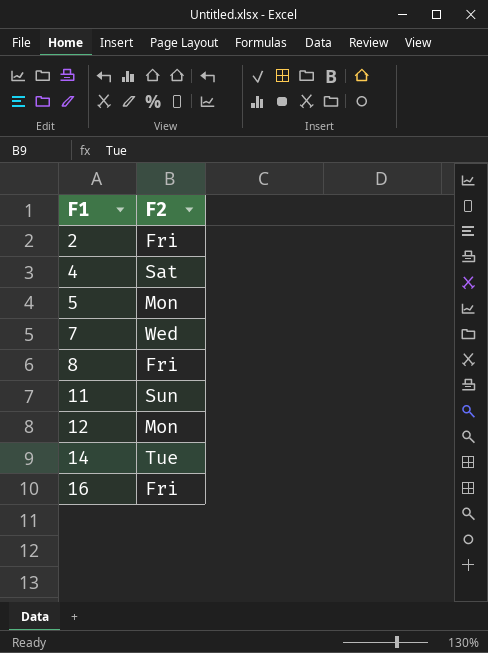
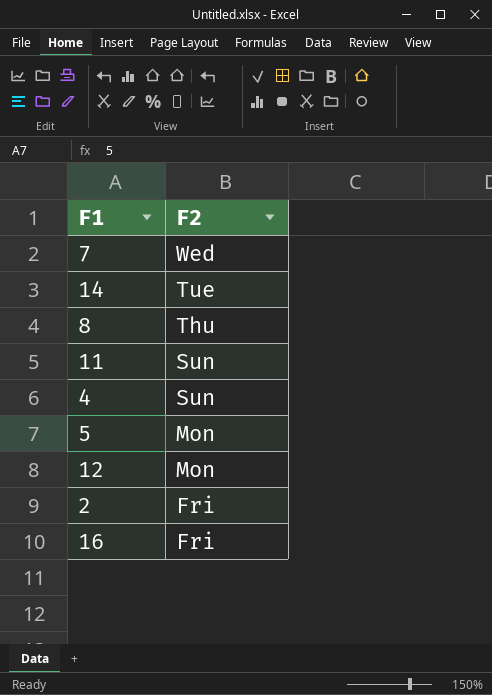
row order: F1 ascending -> F2 descending
8 | F2: Fri -> Thu
4 | F2: Sat -> Sun

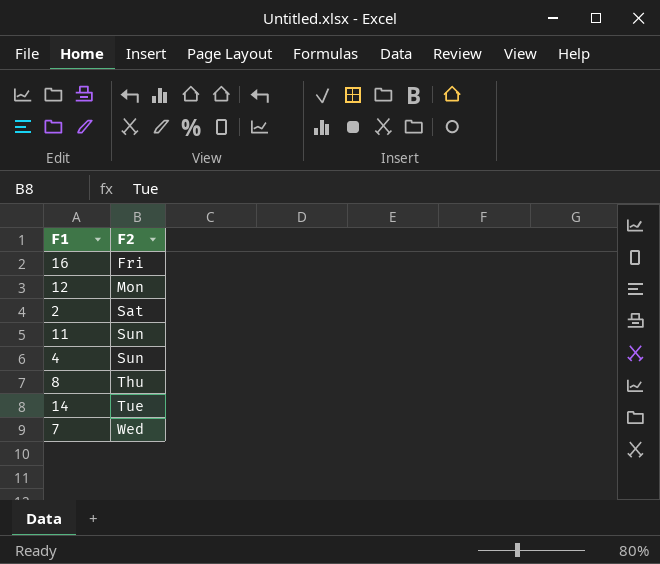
row order: F2 descending -> F2 ascending
row 5: Mon -> none
2 | F2: Fri -> Sat

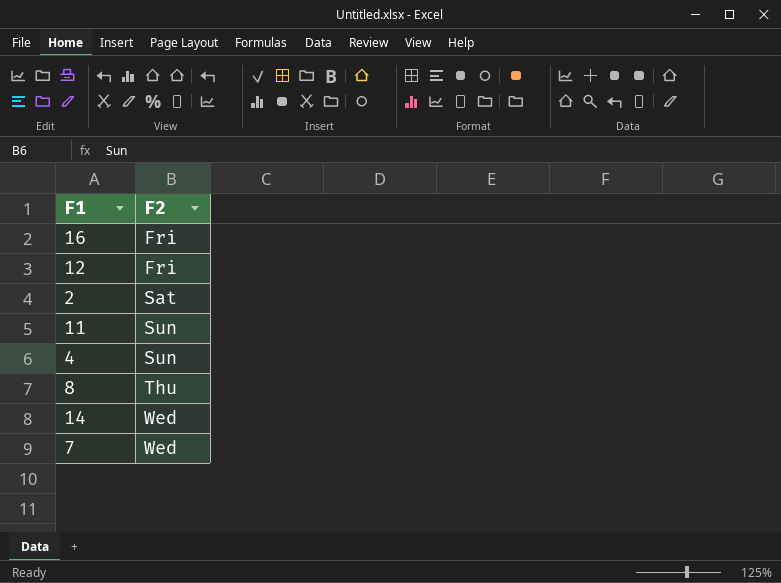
12 | F2: Mon -> Fri
14 | F2: Tue -> Wed

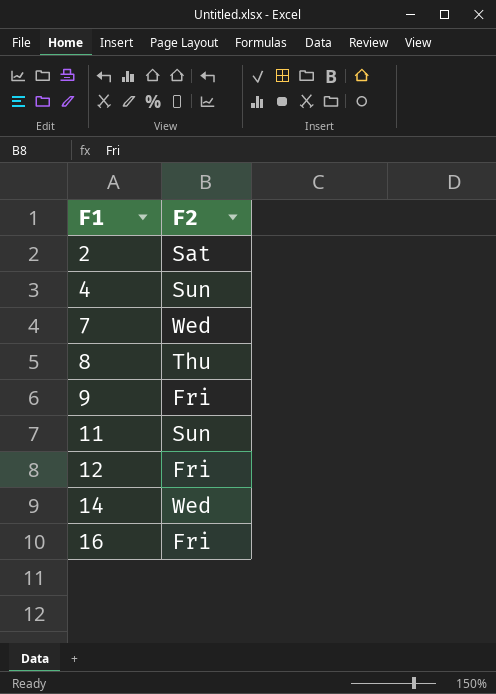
row order: F2 ascending -> F1 ascending
row 9: none -> Fri

